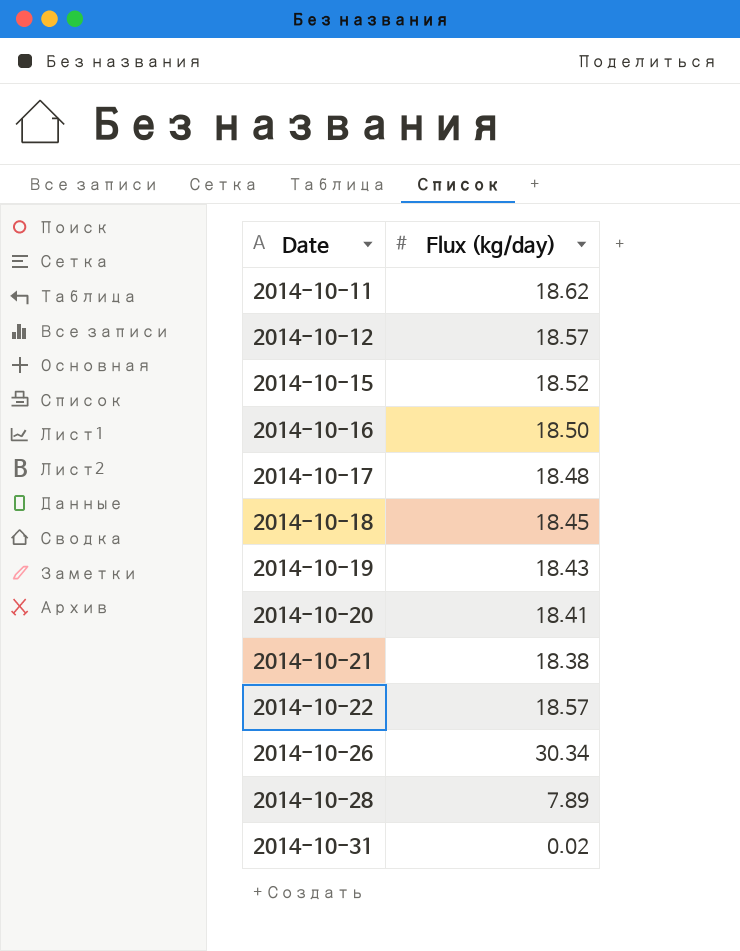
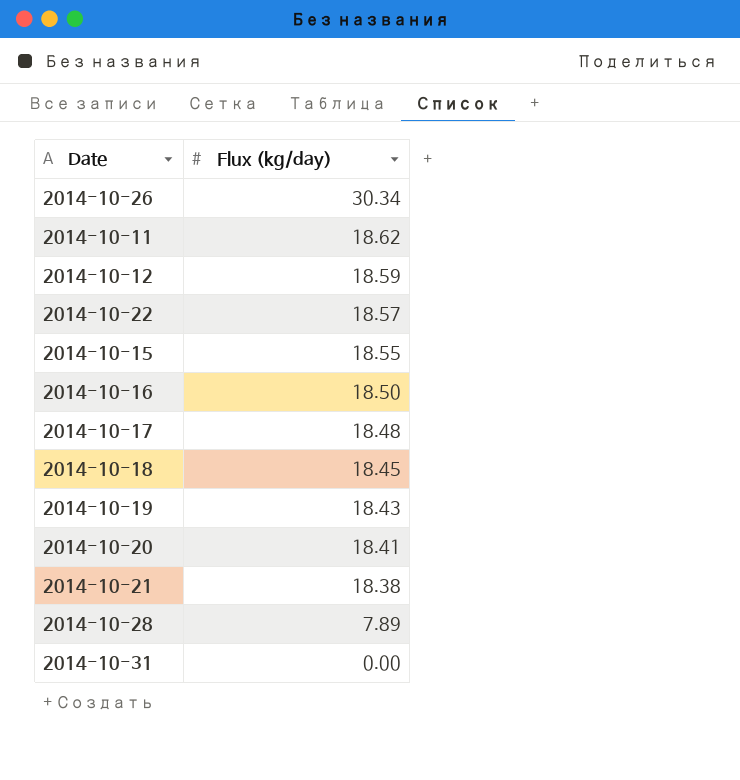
row order: Date ascending -> Flux (kg/day) descending
2014-10-12 | Flux (kg/day): 18.57 -> 18.59
2014-10-15 | Flux (kg/day): 18.52 -> 18.55
2014-10-31 | Flux (kg/day): 0.02 -> 0.00

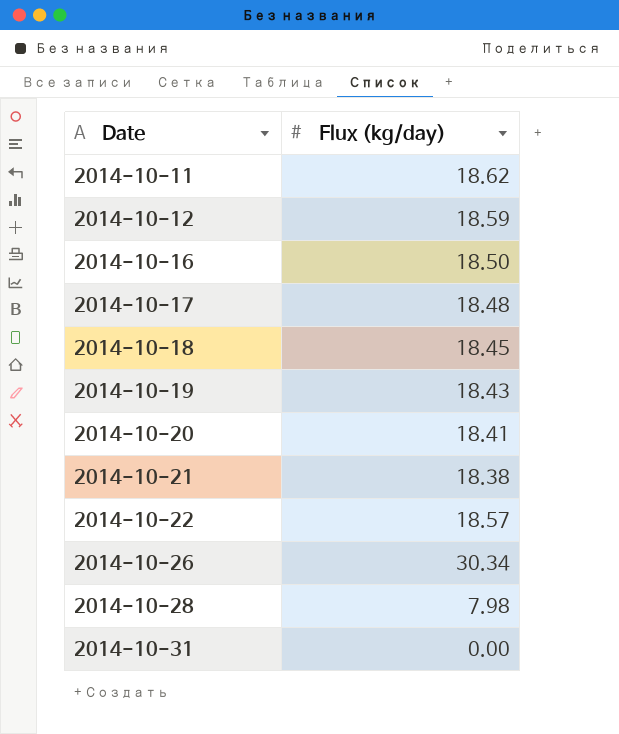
row order: Flux (kg/day) descending -> Date ascending
row 2014-10-15: 18.55 -> none
2014-10-28 | Flux (kg/day): 7.89 -> 7.98

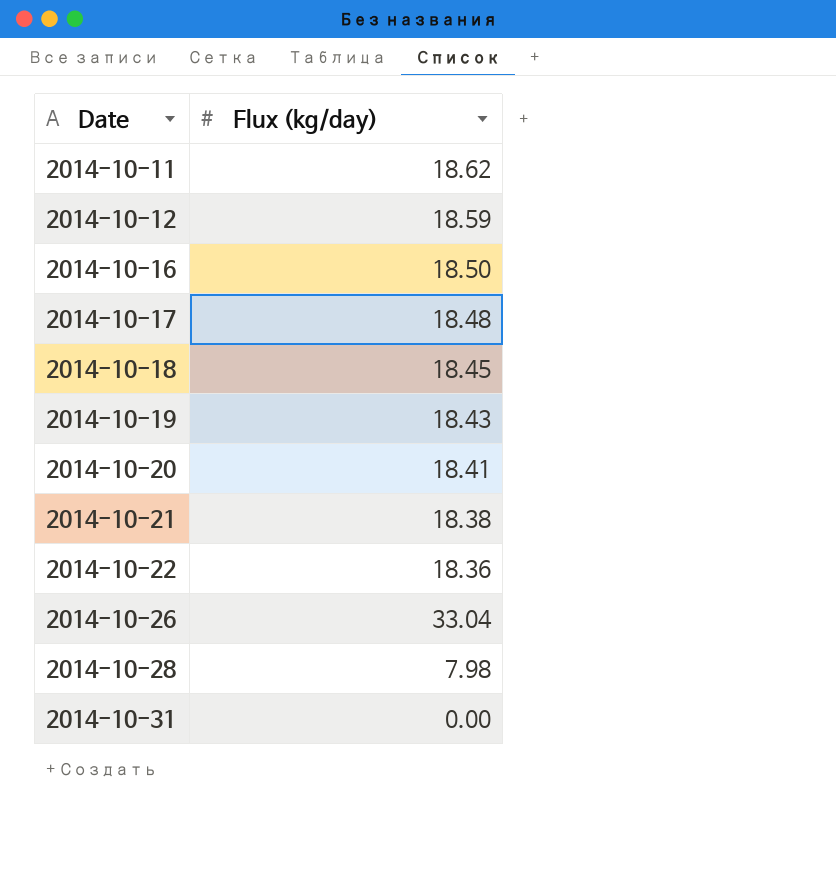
2014-10-22 | Flux (kg/day): 18.57 -> 18.36
2014-10-26 | Flux (kg/day): 30.34 -> 33.04

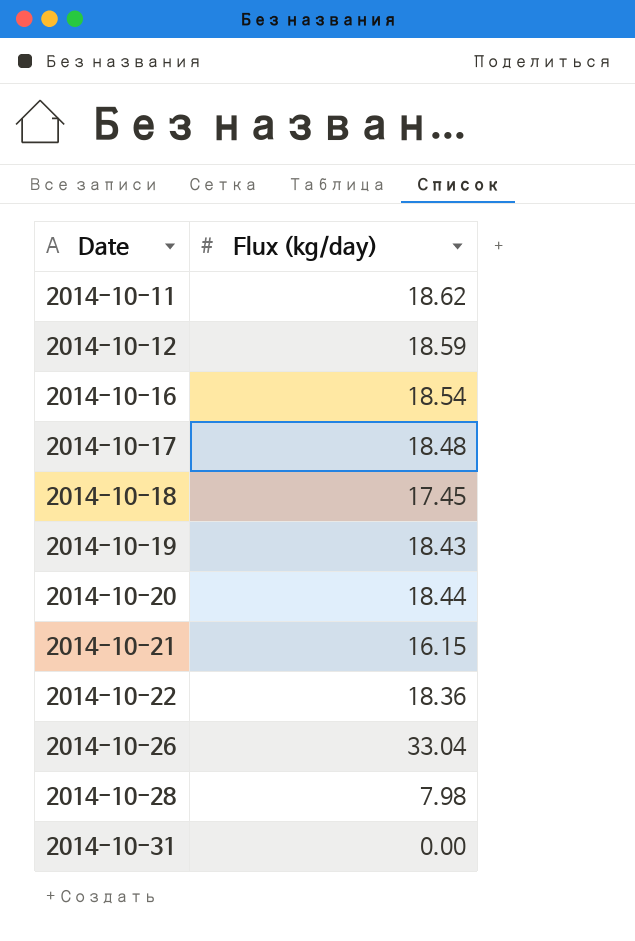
2014-10-16 | Flux (kg/day): 18.50 -> 18.54
2014-10-18 | Flux (kg/day): 18.45 -> 17.45
2014-10-20 | Flux (kg/day): 18.41 -> 18.44
2014-10-21 | Flux (kg/day): 18.38 -> 16.15

